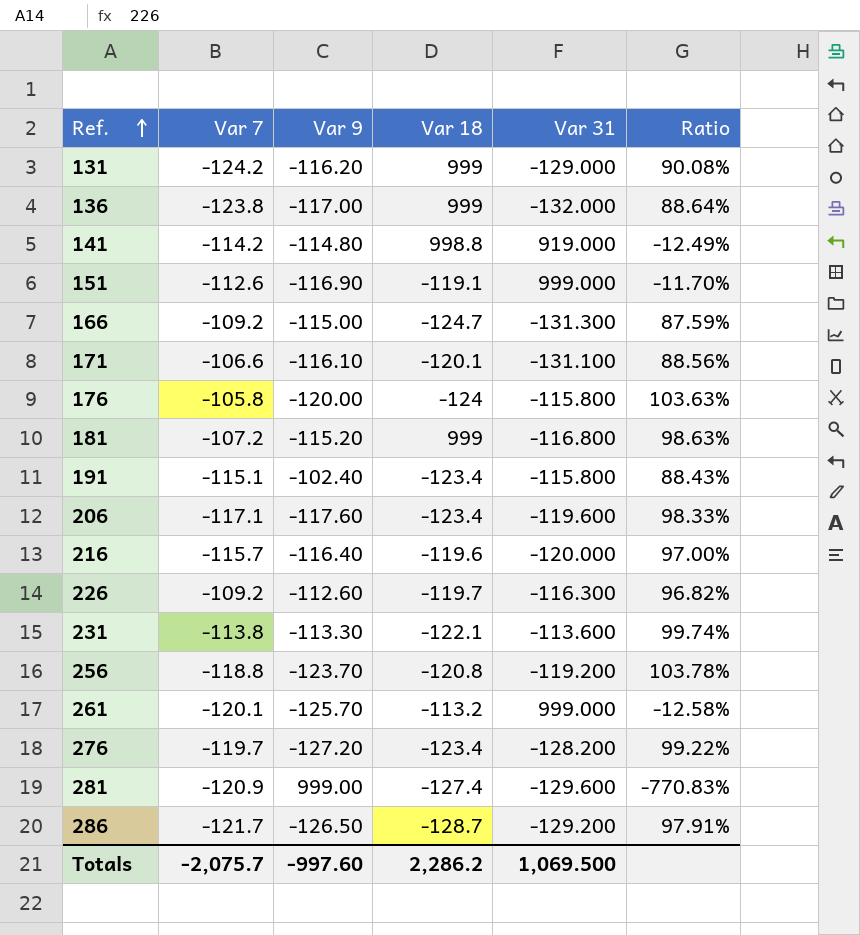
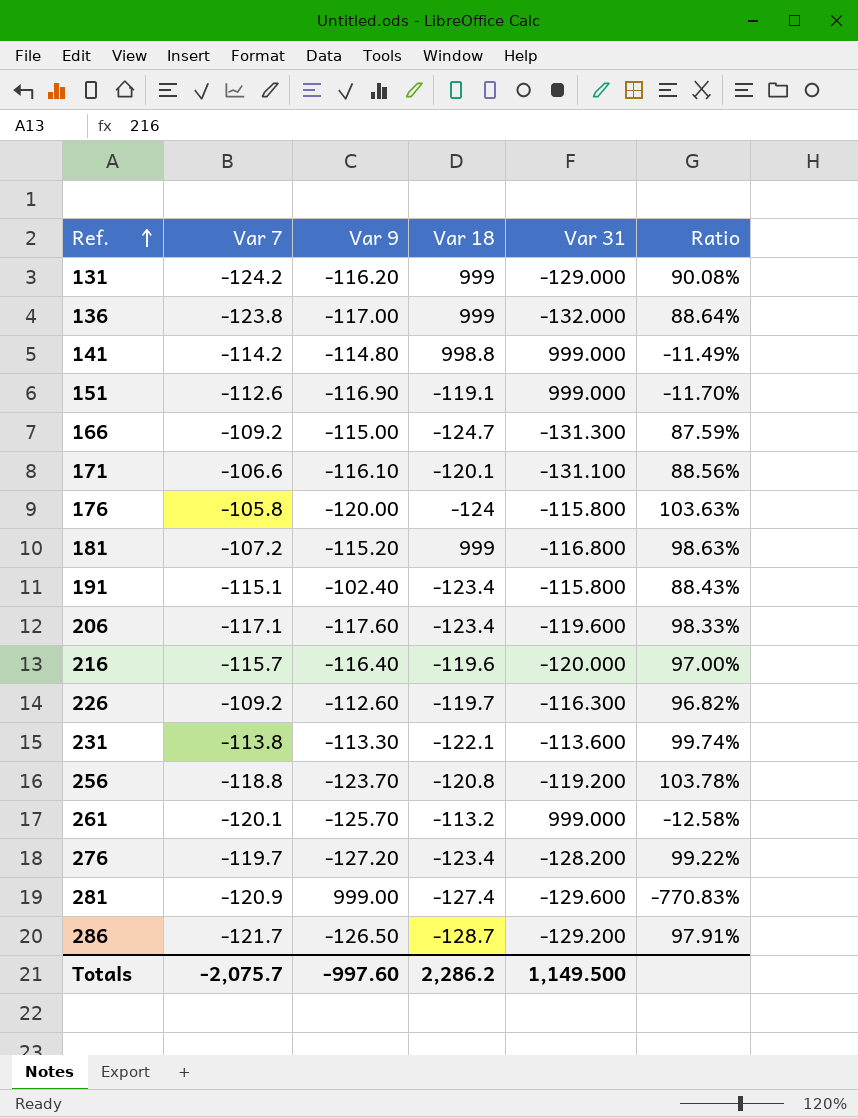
141 | Var 31: 919.000 -> 999.000
141 | Ratio: -12.49% -> -11.49%
Totals | Var 31: 1,069.500 -> 1,149.500

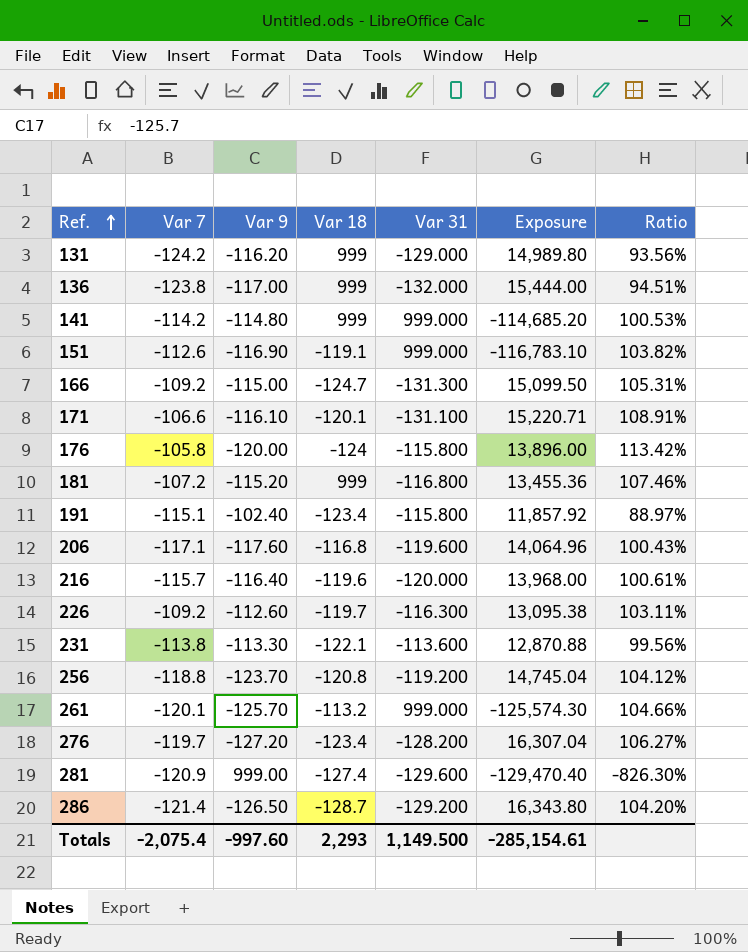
column Exposure | formula: none -> [Var 9] * [Var 31]
column Ratio | formula: [Var 9] / [Var 31] -> [Var 9] / [Var 7]
141 | Var 18: 998.8 -> 999
206 | Var 18: -123.4 -> -116.8
286 | Var 7: -121.7 -> -121.4
Totals | Var 7: -2,075.7 -> -2,075.4
Totals | Var 18: 2,286.2 -> 2,293

